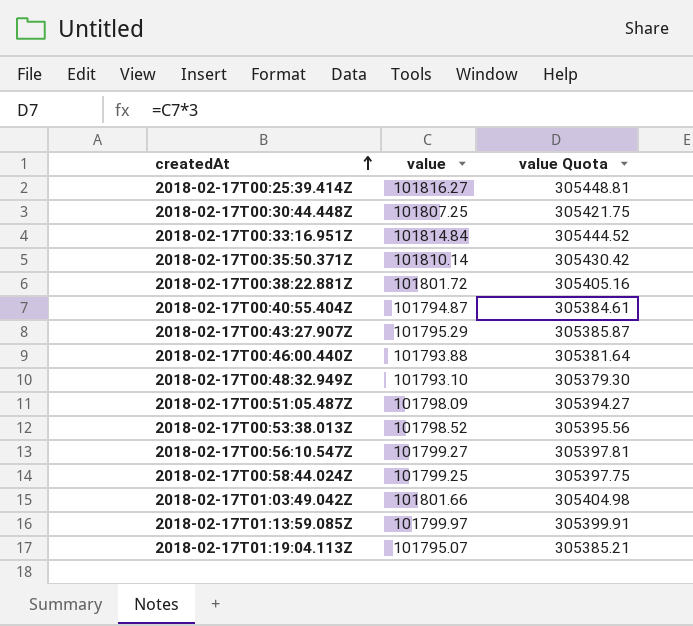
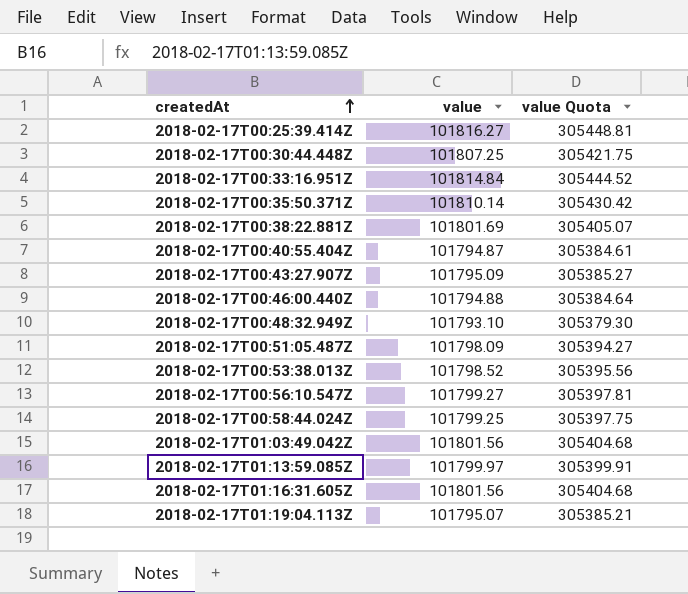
2018-02-17T00:38:22.881Z | value: 101801.72 -> 101801.69
2018-02-17T00:38:22.881Z | value Quota: 305405.16 -> 305405.07
2018-02-17T00:43:27.907Z | value: 101795.29 -> 101795.09
2018-02-17T00:43:27.907Z | value Quota: 305385.87 -> 305385.27
2018-02-17T00:46:00.440Z | value: 101793.88 -> 101794.88
2018-02-17T00:46:00.440Z | value Quota: 305381.64 -> 305384.64
2018-02-17T01:03:49.042Z | value: 101801.66 -> 101801.56
2018-02-17T01:03:49.042Z | value Quota: 305404.98 -> 305404.68
row 2018-02-17T01:16:31.605Z: none -> 101801.56 | 305404.68

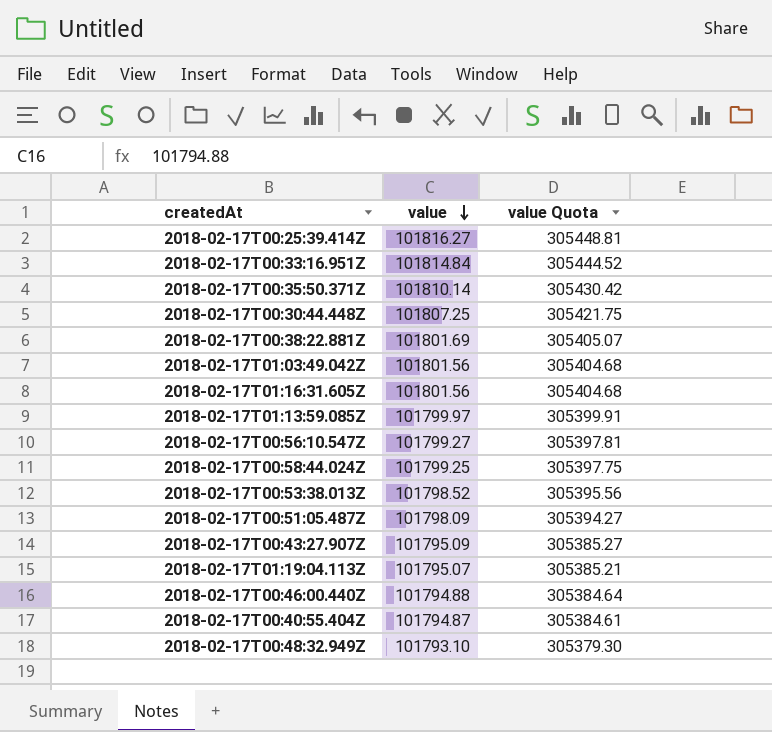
row order: createdAt ascending -> value descending

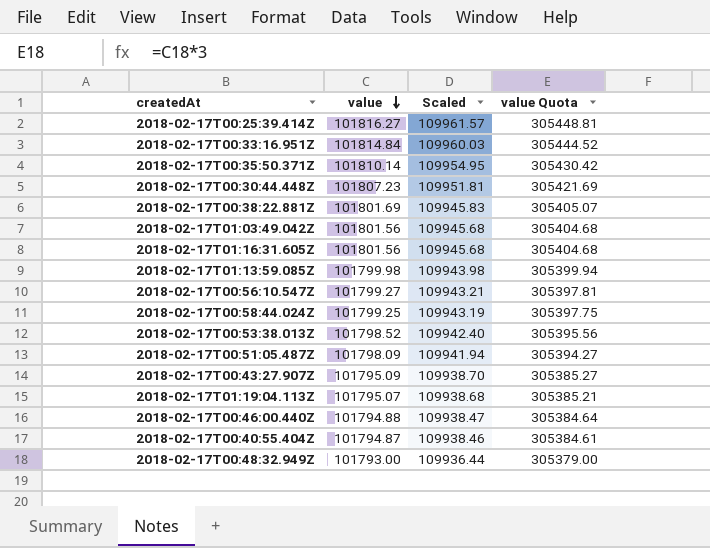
column Scaled | formula: none -> [value] * 1.08
2018-02-17T00:30:44.448Z | value: 101807.25 -> 101807.23
2018-02-17T00:30:44.448Z | value Quota: 305421.75 -> 305421.69
2018-02-17T01:13:59.085Z | value: 101799.97 -> 101799.98
2018-02-17T01:13:59.085Z | value Quota: 305399.91 -> 305399.94
2018-02-17T00:48:32.949Z | value: 101793.10 -> 101793.00
2018-02-17T00:48:32.949Z | value Quota: 305379.30 -> 305379.00

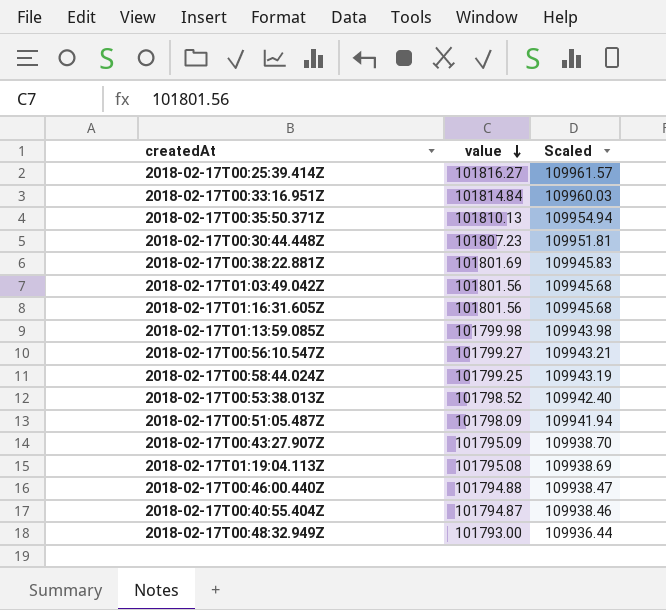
column value Quota | formula: [value] * 3 -> none
2018-02-17T00:35:50.371Z | value: 101810.14 -> 101810.13
2018-02-17T00:35:50.371Z | Scaled: 109954.95 -> 109954.94
2018-02-17T01:19:04.113Z | value: 101795.07 -> 101795.08
2018-02-17T01:19:04.113Z | Scaled: 109938.68 -> 109938.69

